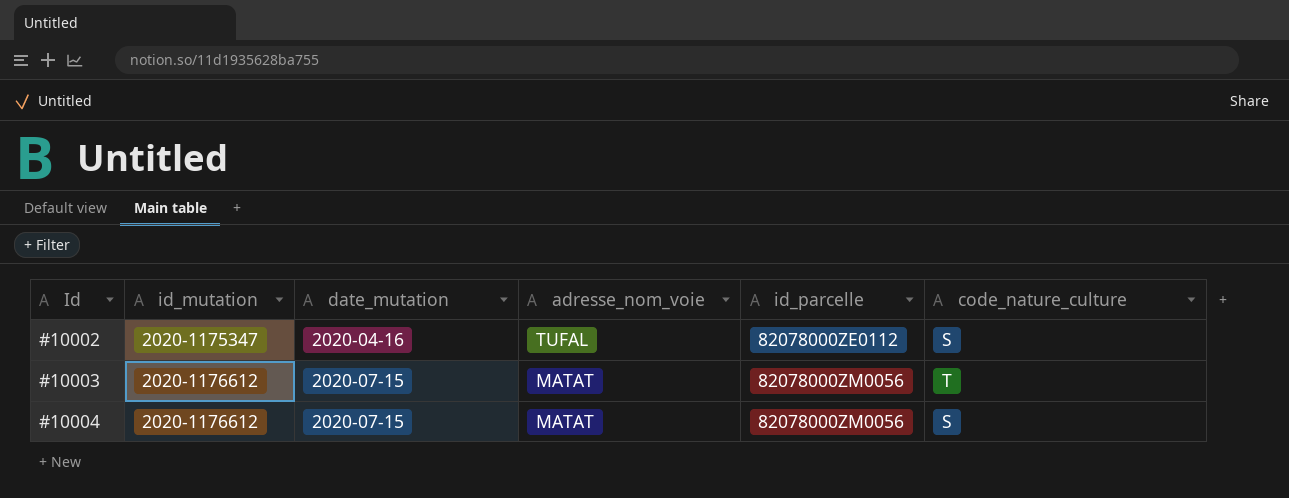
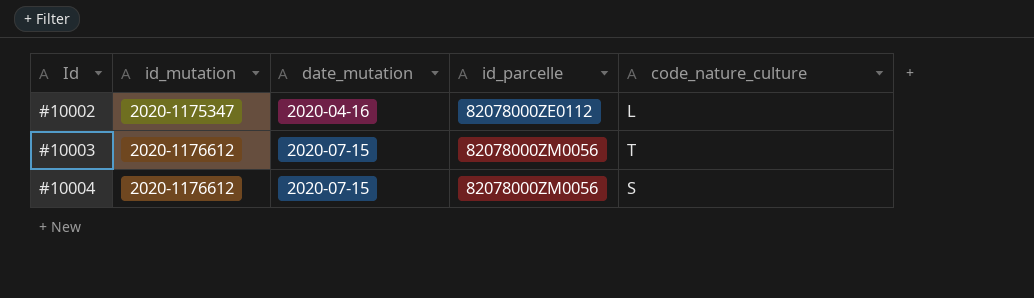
column adresse_nom_voie | position: 4 -> none
#10002 | code_nature_culture: S -> L

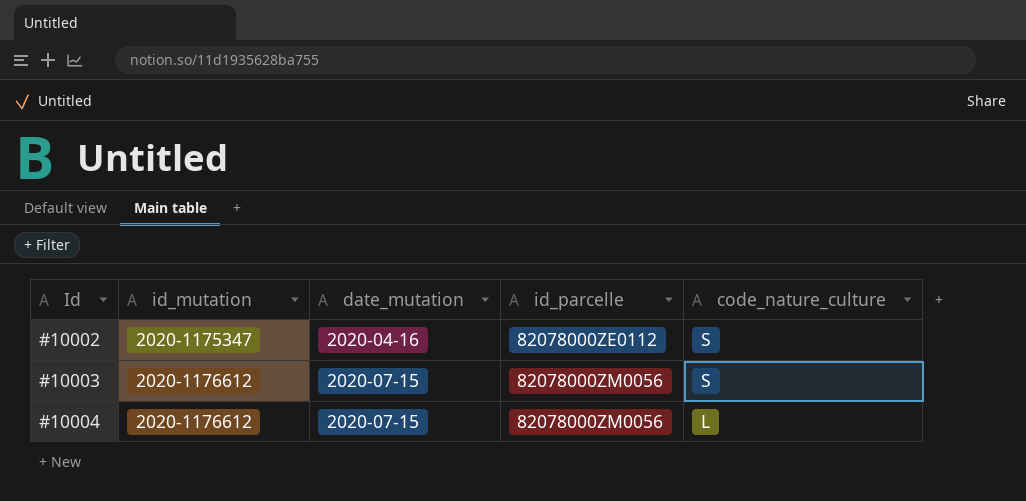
#10002 | code_nature_culture: L -> S
#10003 | code_nature_culture: T -> S
#10004 | code_nature_culture: S -> L

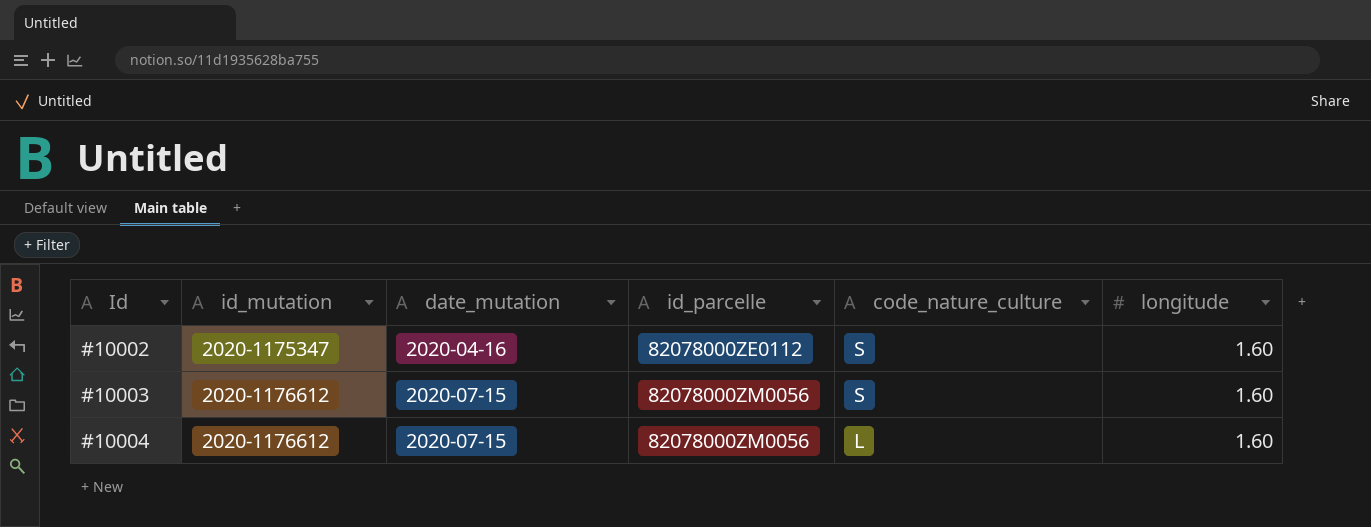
column longitude | position: none -> 6

